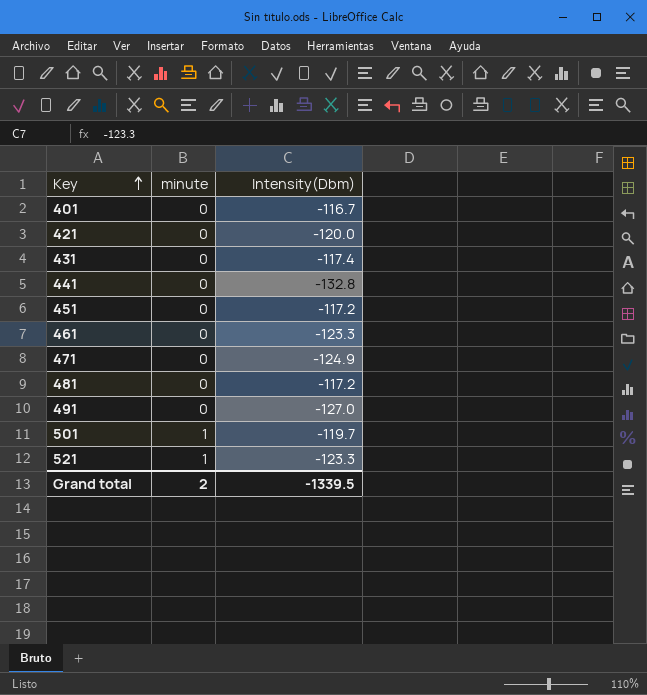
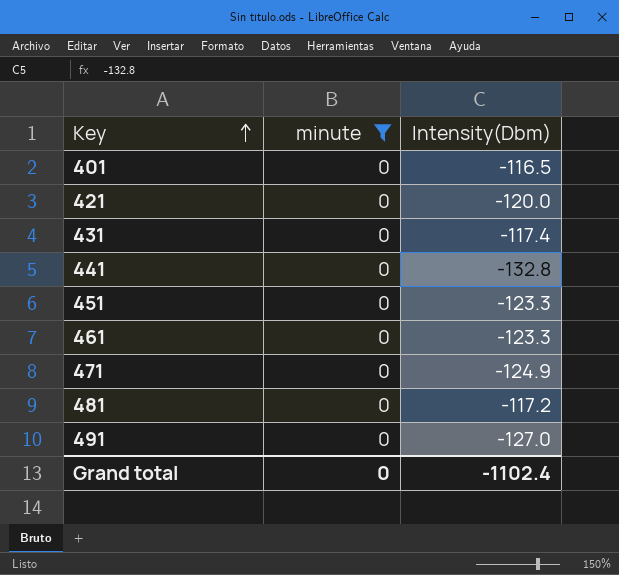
filter: none -> minute = 0
401 | Intensity(Dbm): -116.7 -> -116.5
451 | Intensity(Dbm): -117.2 -> -123.3
Grand total | minute: 2 -> 0
Grand total | Intensity(Dbm): -1339.5 -> -1102.4

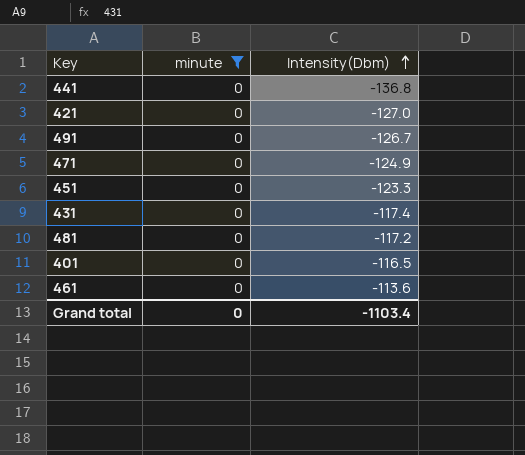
row order: Key ascending -> Intensity(Dbm) ascending
441 | Intensity(Dbm): -132.8 -> -136.8
421 | Intensity(Dbm): -120.0 -> -127.0
491 | Intensity(Dbm): -127.0 -> -126.7
461 | Intensity(Dbm): -123.3 -> -113.6
Grand total | Intensity(Dbm): -1102.4 -> -1103.4

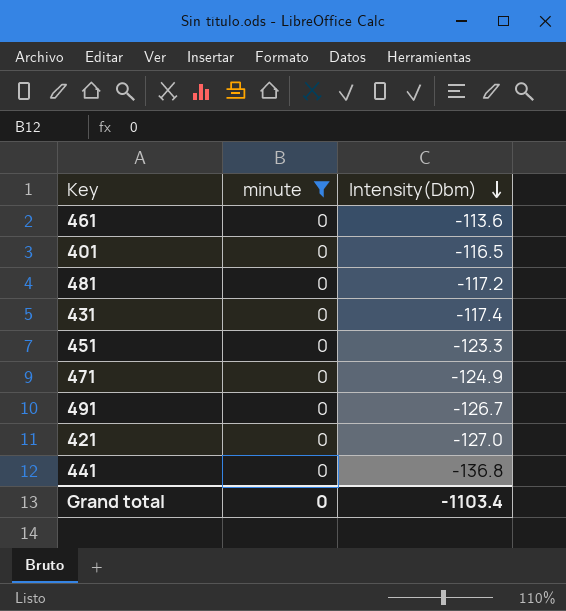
row order: Intensity(Dbm) ascending -> Intensity(Dbm) descending

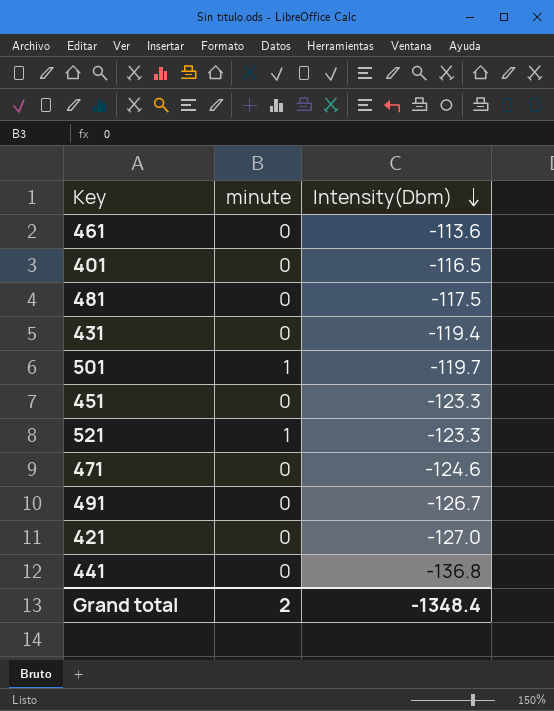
filter: minute = 0 -> none
481 | Intensity(Dbm): -117.2 -> -117.5
431 | Intensity(Dbm): -117.4 -> -119.4
471 | Intensity(Dbm): -124.9 -> -124.6
Grand total | minute: 0 -> 2
Grand total | Intensity(Dbm): -1103.4 -> -1348.4

